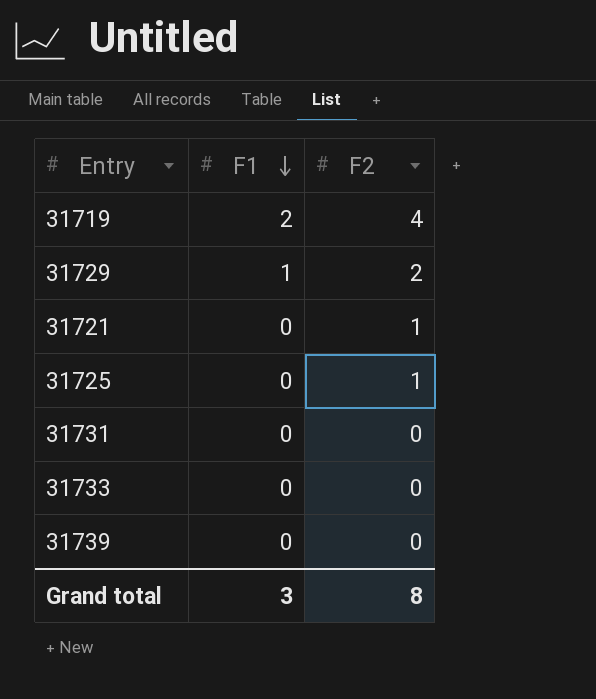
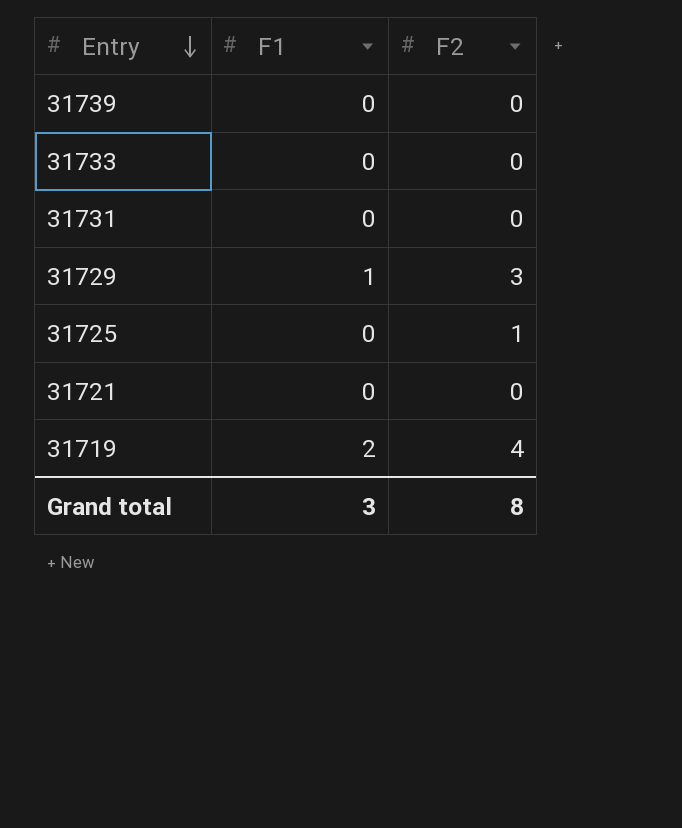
row order: F1 descending -> Entry descending
31729 | F2: 2 -> 3
31721 | F2: 1 -> 0

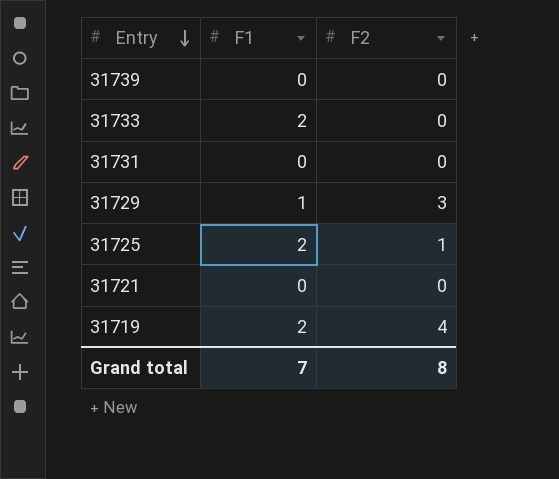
31733 | F1: 0 -> 2
31725 | F1: 0 -> 2
Grand total | F1: 3 -> 7

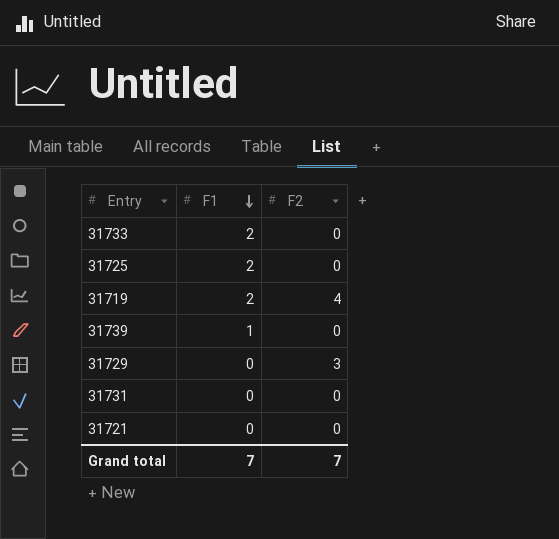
row order: Entry descending -> F1 descending
31725 | F2: 1 -> 0
31739 | F1: 0 -> 1
31729 | F1: 1 -> 0
Grand total | F2: 8 -> 7

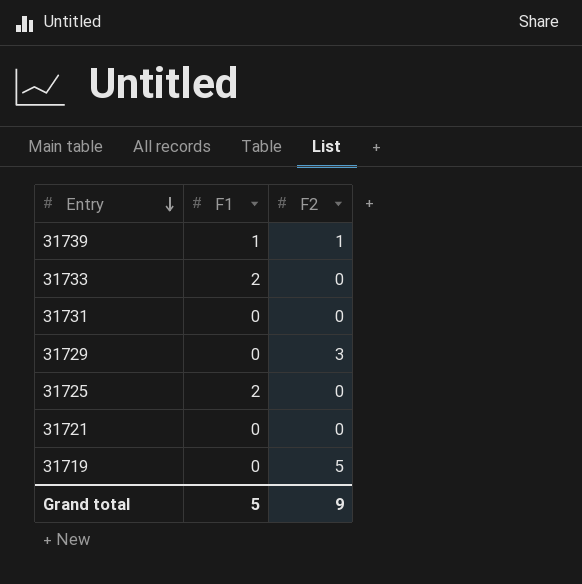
row order: F1 descending -> Entry descending
31739 | F2: 0 -> 1
31719 | F1: 2 -> 0
31719 | F2: 4 -> 5
Grand total | F1: 7 -> 5
Grand total | F2: 7 -> 9

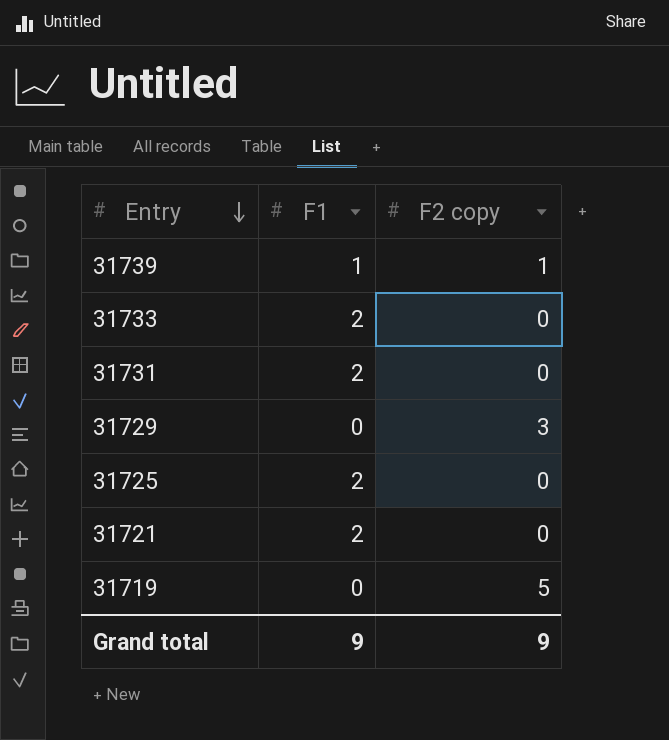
column name: F2 -> F2 copy
31731 | F1: 0 -> 2
31721 | F1: 0 -> 2
Grand total | F1: 5 -> 9

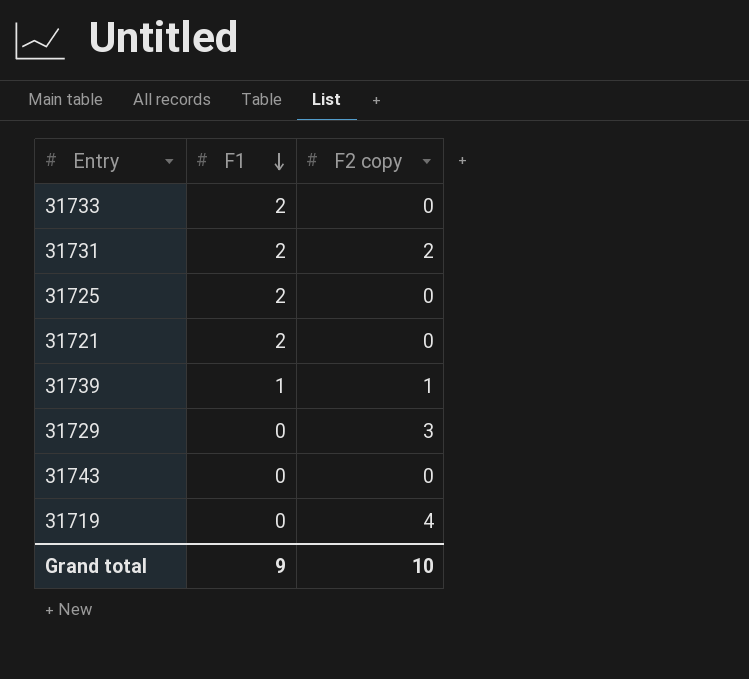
row order: Entry descending -> F1 descending
31731 | F2 copy: 0 -> 2
row 31743: none -> 0 | 0
31719 | F2 copy: 5 -> 4
Grand total | F2 copy: 9 -> 10

